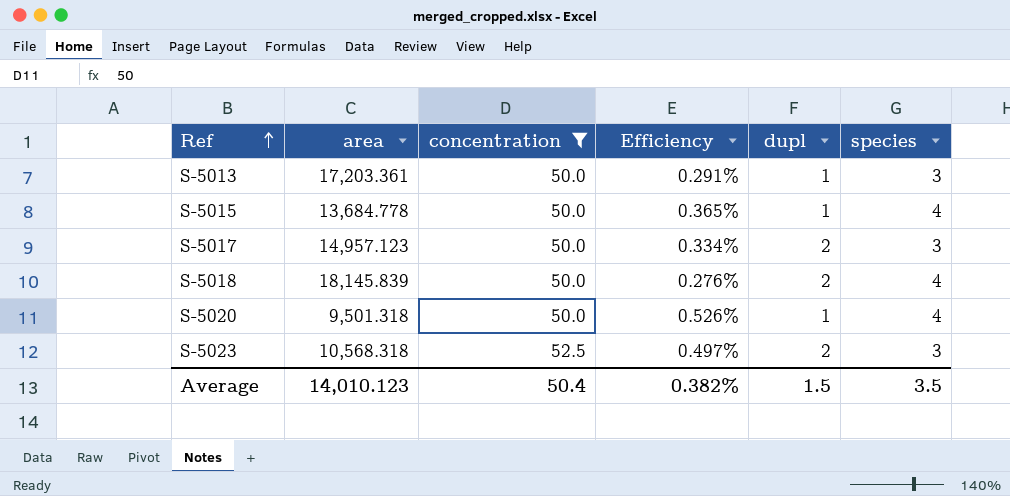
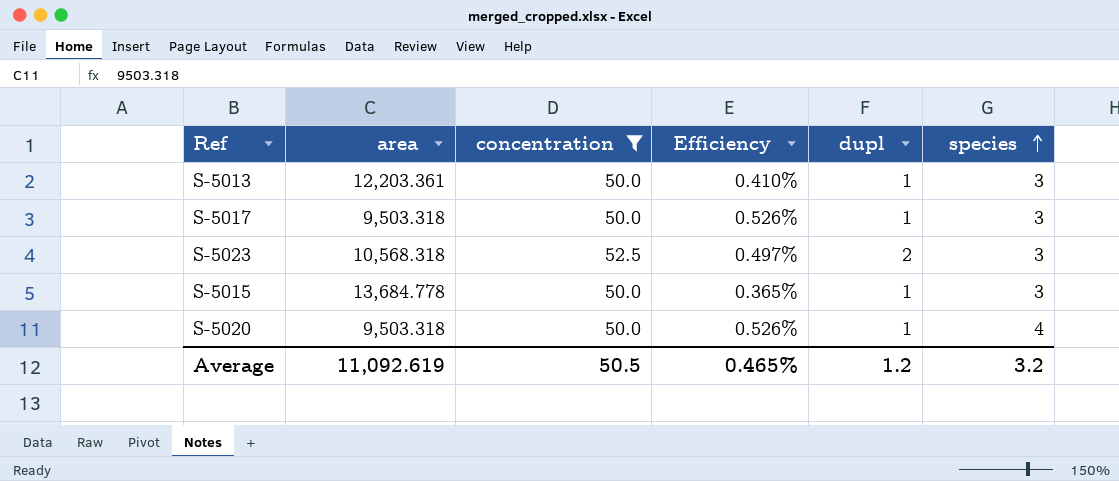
row order: Ref ascending -> species ascending
row S-5018: 18,145.839 | 50.0 | 0.276% | 2 | 4 -> none
S-5013 | area: 17,203.361 -> 12,203.361
S-5013 | Efficiency: 0.291% -> 0.410%
S-5017 | area: 14,957.123 -> 9,503.318
S-5017 | Efficiency: 0.334% -> 0.526%
S-5017 | dupl: 2 -> 1
S-5015 | species: 4 -> 3
S-5020 | area: 9,501.318 -> 9,503.318
Average | area: 14,010.123 -> 11,092.619
Average | concentration: 50.4 -> 50.5
Average | Efficiency: 0.382% -> 0.465%
Average | dupl: 1.5 -> 1.2
Average | species: 3.5 -> 3.2

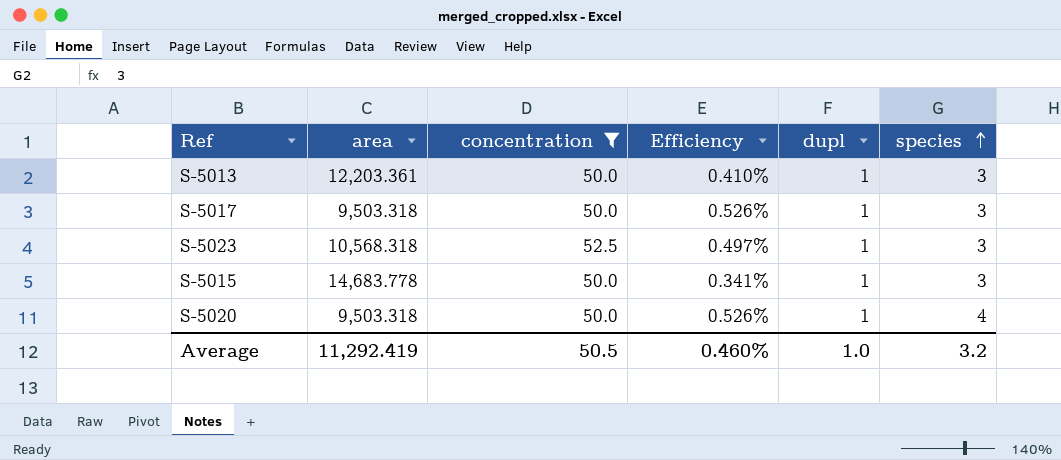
S-5023 | dupl: 2 -> 1
S-5015 | area: 13,684.778 -> 14,683.778
S-5015 | Efficiency: 0.365% -> 0.341%
Average | area: 11,092.619 -> 11,292.419
Average | Efficiency: 0.465% -> 0.460%
Average | dupl: 1.2 -> 1.0

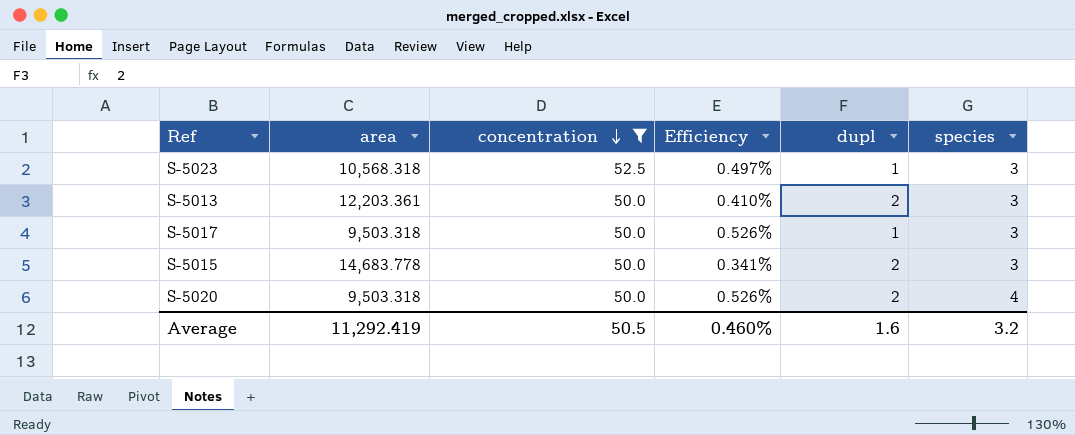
row order: species ascending -> concentration descending
S-5013 | dupl: 1 -> 2
S-5015 | dupl: 1 -> 2
S-5020 | dupl: 1 -> 2
Average | dupl: 1.0 -> 1.6

